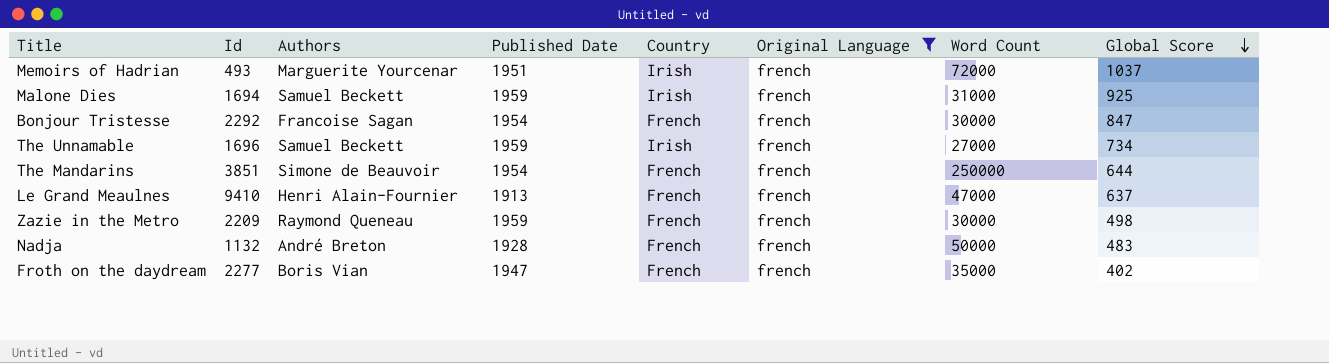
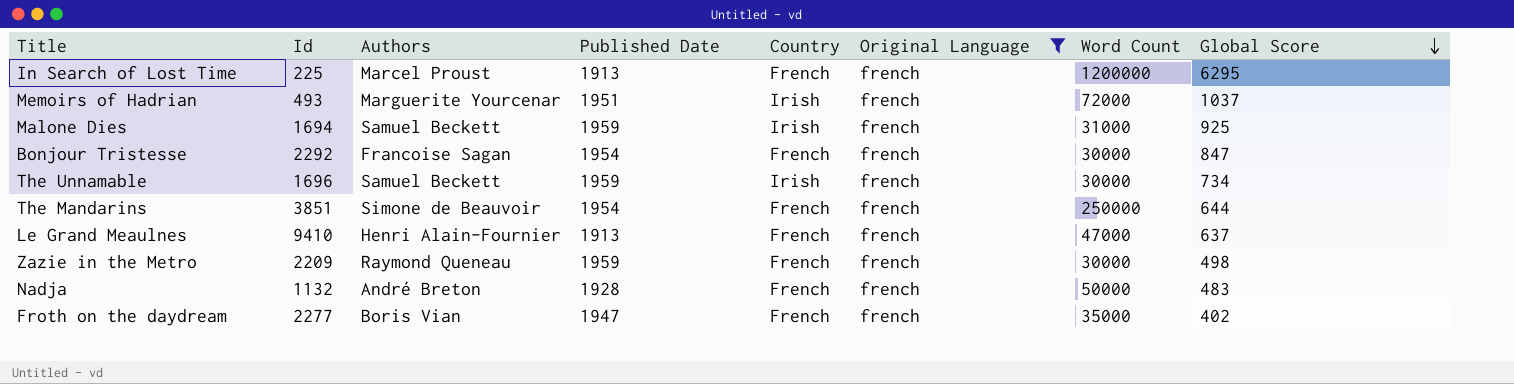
row In Search of Lost Time: none -> 225 | Marcel Proust | 1913 | French | french | 1200000 | 6295
The Unnamable | Word Count: 27000 -> 30000

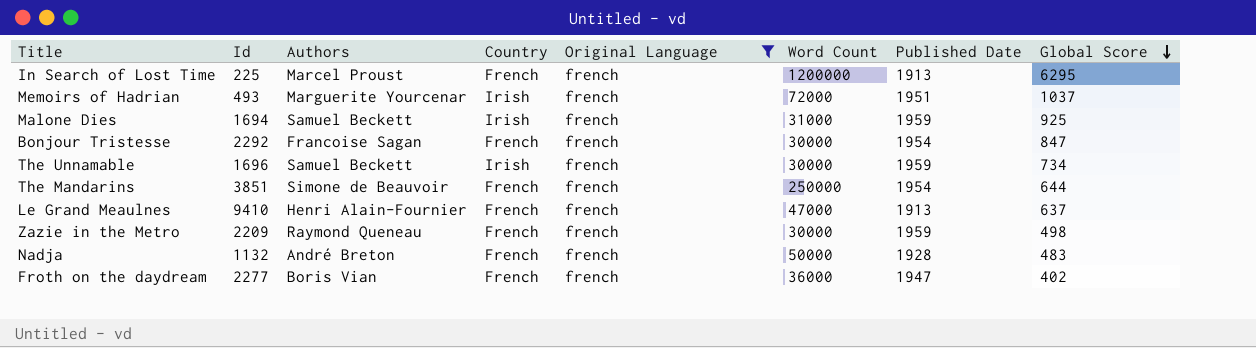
column Published Date | position: 4 -> 7
Froth on the daydream | Word Count: 35000 -> 36000

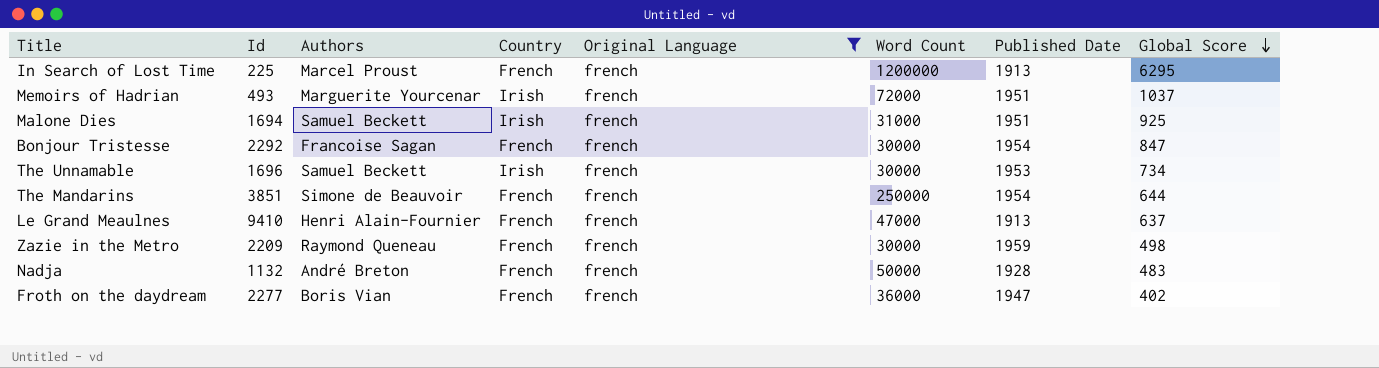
Malone Dies | Published Date: 1959 -> 1951
The Unnamable | Published Date: 1959 -> 1953

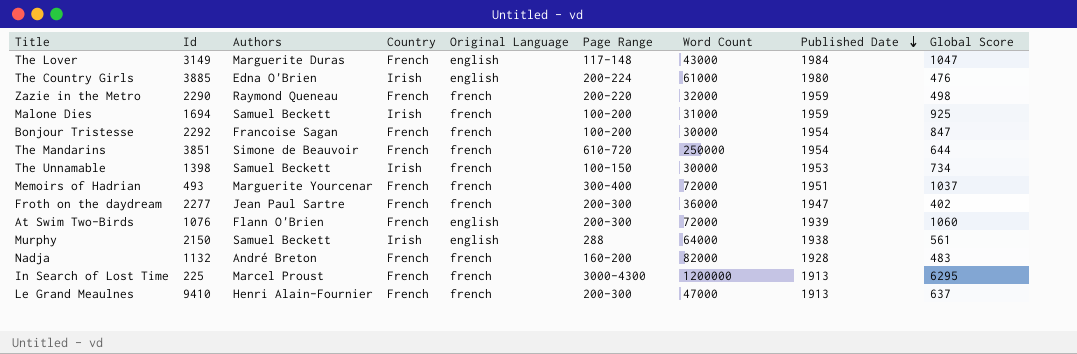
filter: Original Language = french -> none
row order: Global Score descending -> Published Date descending
column Page Range | position: none -> 6
Zazie in the Metro | Id: 2209 -> 2290
Zazie in the Metro | Word Count: 30000 -> 32000
Malone Dies | Published Date: 1951 -> 1959
The Unnamable | Id: 1696 -> 1398
Memoirs of Hadrian | Country: Irish -> French
Froth on the daydream | Authors: Boris Vian -> Jean Paul Sartre
Nadja | Word Count: 50000 -> 82000

